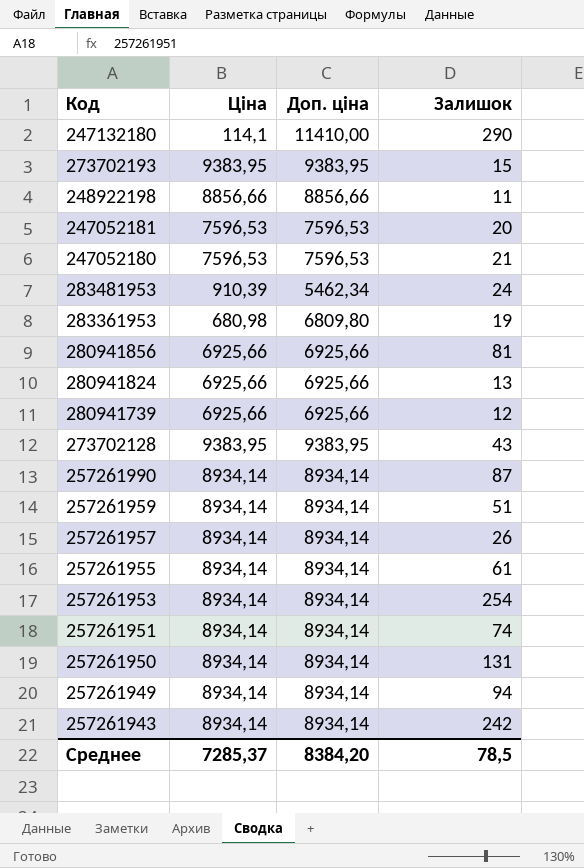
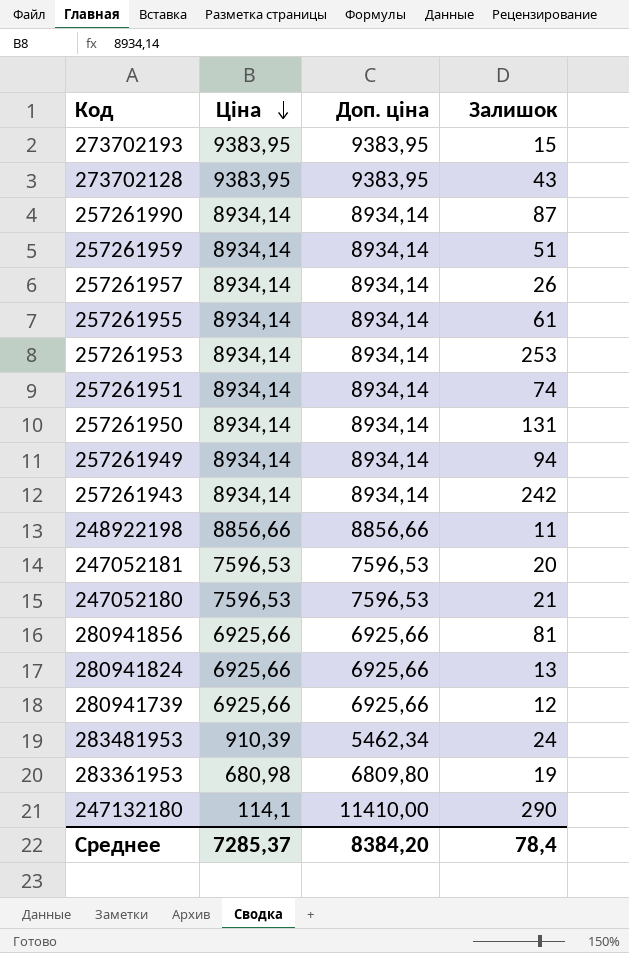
row order: none -> Ціна descending
257261953 | Залишок: 254 -> 253
Среднее | Залишок: 78,5 -> 78,4

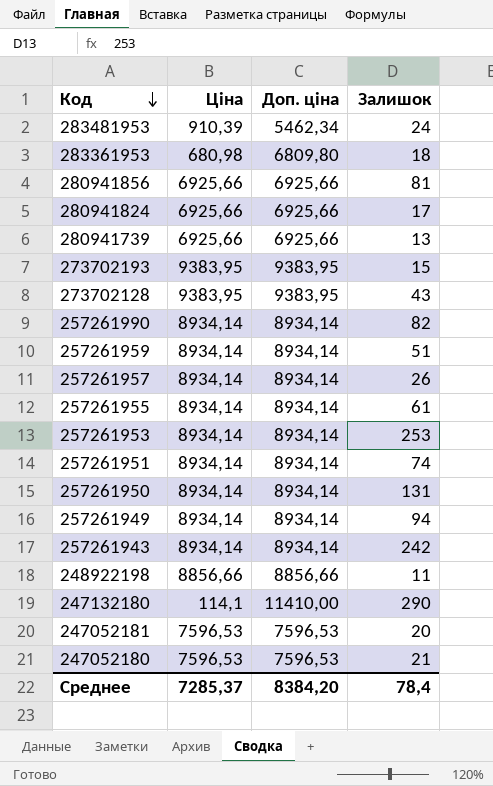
row order: Ціна descending -> Код descending
283361953 | Залишок: 19 -> 18
280941824 | Залишок: 13 -> 17
280941739 | Залишок: 12 -> 13
257261990 | Залишок: 87 -> 82

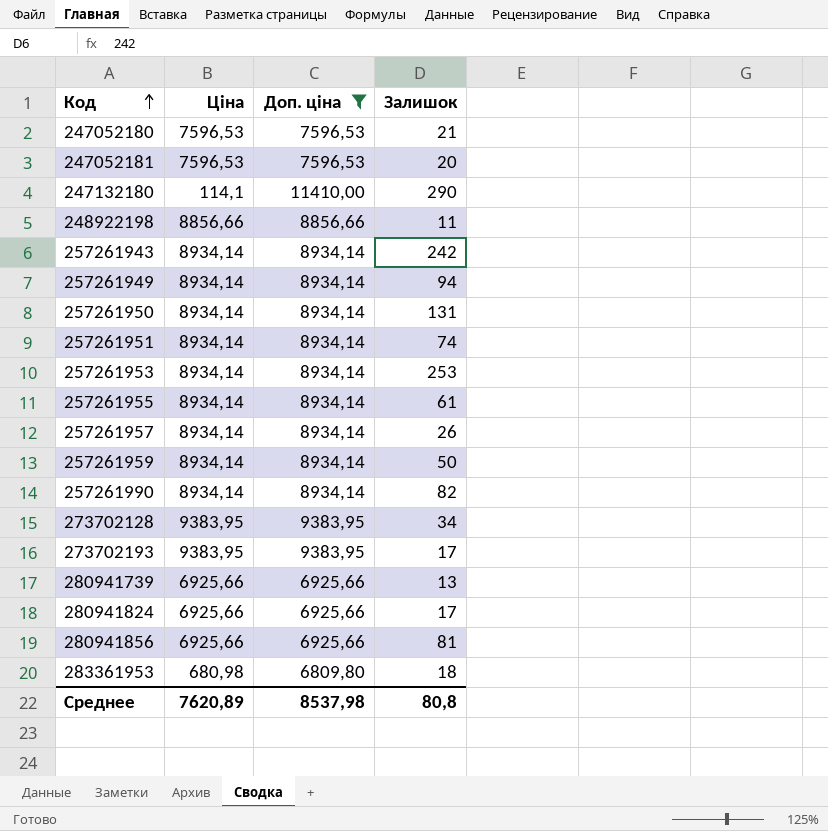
filter: none -> Доп. ціна != 5462,34
row order: Код descending -> Код ascending
257261959 | Залишок: 51 -> 50
273702128 | Залишок: 43 -> 34
273702193 | Залишок: 15 -> 17
Среднее | Ціна: 7285,37 -> 7620,89
Среднее | Доп. ціна: 8384,20 -> 8537,98
Среднее | Залишок: 78,4 -> 80,8

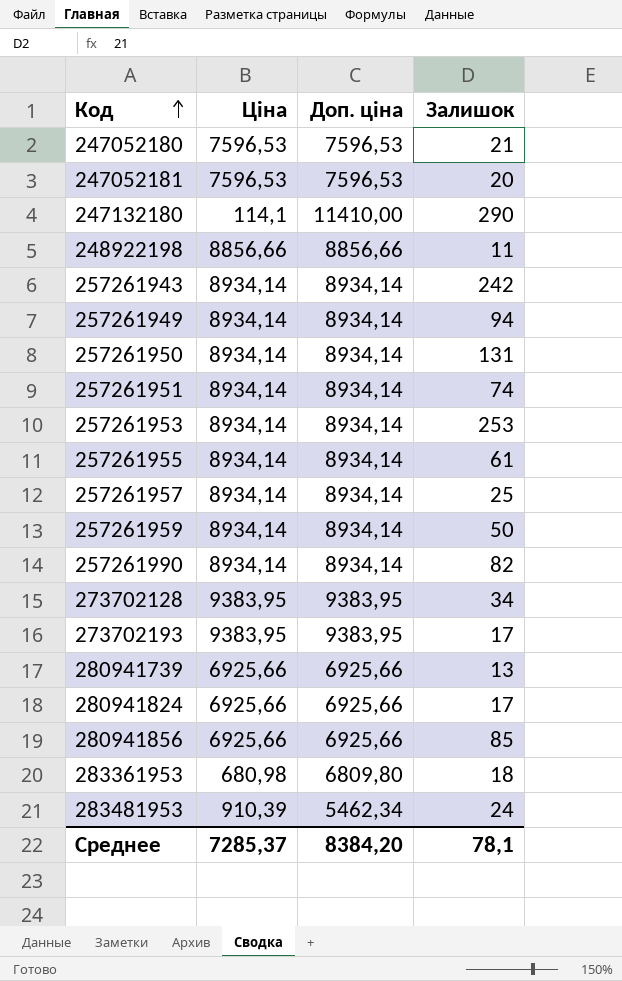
filter: Доп. ціна != 5462,34 -> none
257261957 | Залишок: 26 -> 25
280941856 | Залишок: 81 -> 85
Среднее | Ціна: 7620,89 -> 7285,37
Среднее | Доп. ціна: 8537,98 -> 8384,20
Среднее | Залишок: 80,8 -> 78,1

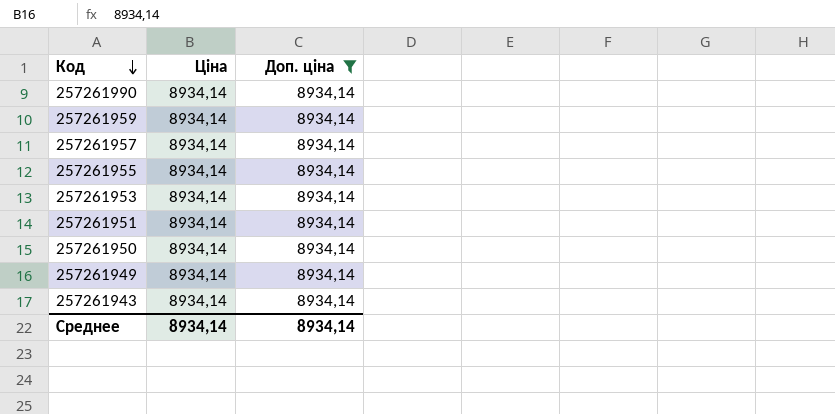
filter: none -> Доп. ціна = 8934,14
row order: Код ascending -> Код descending
column Залишок | position: 4 -> none
Среднее | Ціна: 7285,37 -> 8934,14
Среднее | Доп. ціна: 8384,20 -> 8934,14

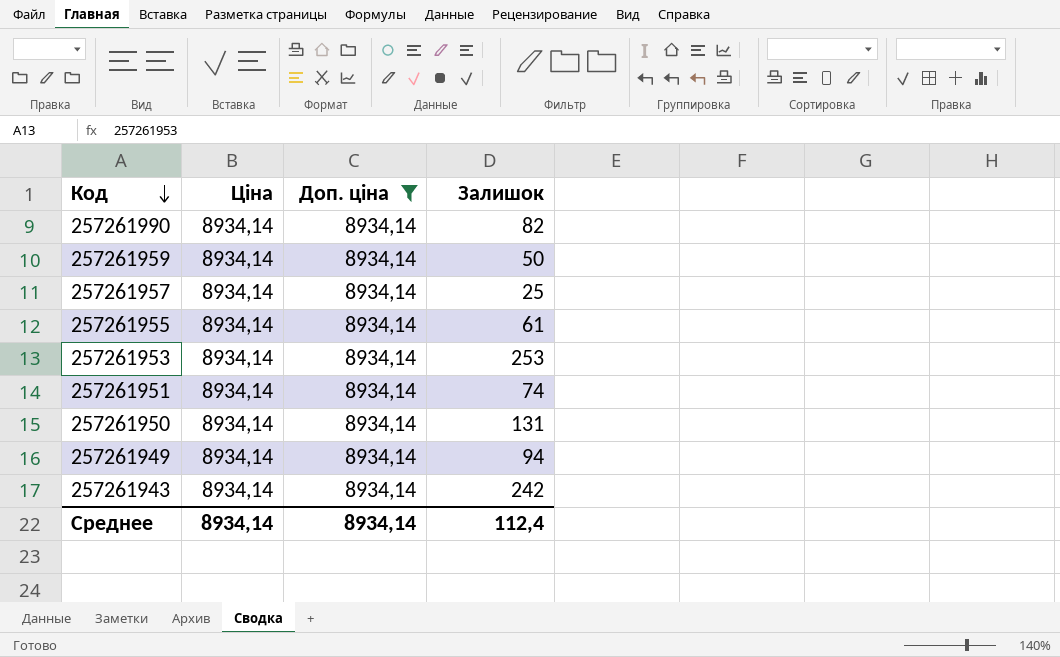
column Залишок | position: none -> 4

